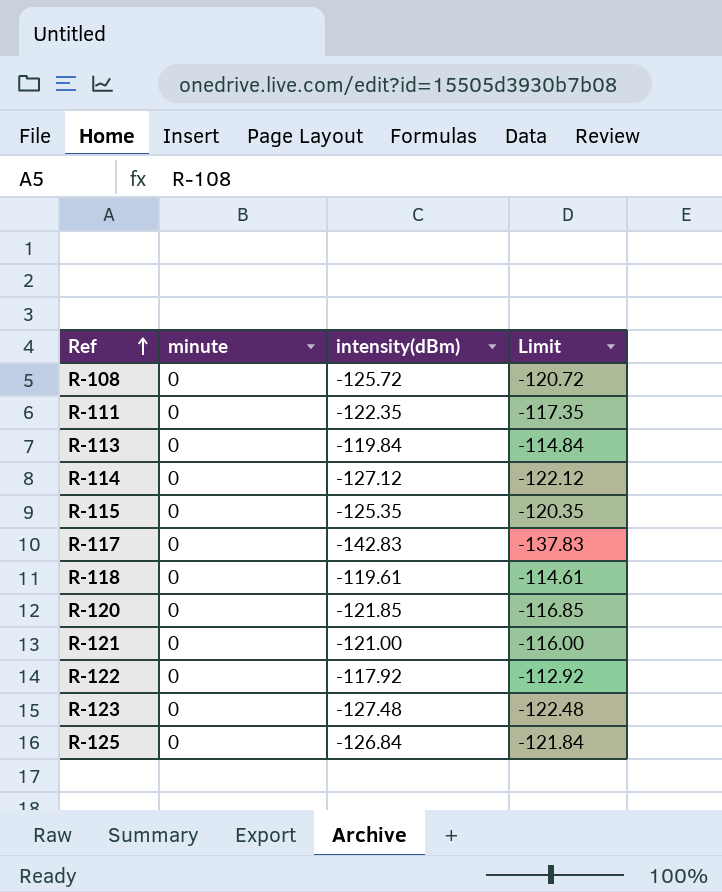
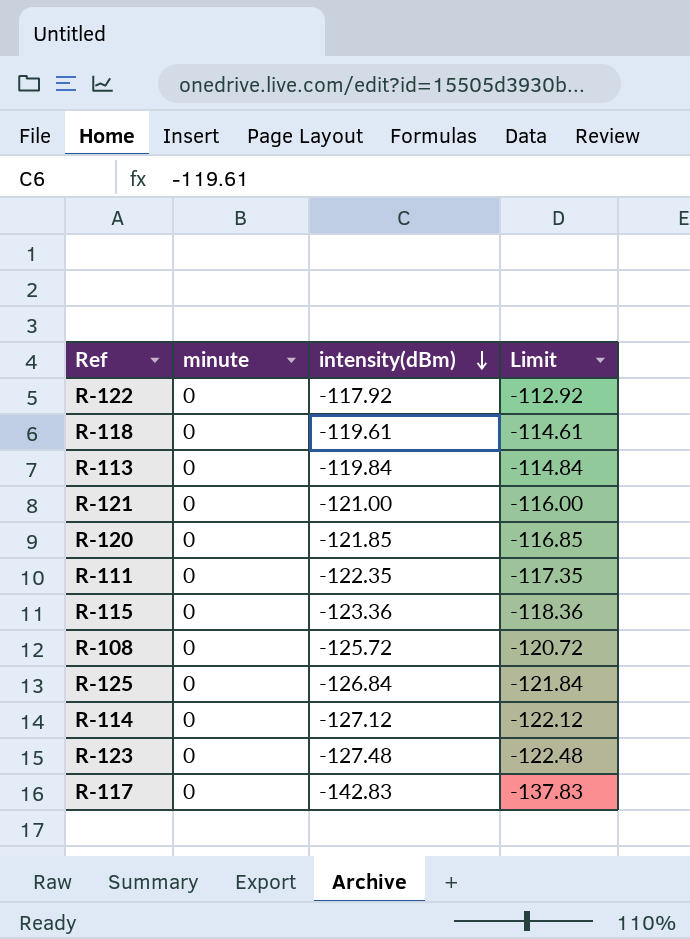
row order: Ref ascending -> intensity(dBm) descending
R-115 | intensity(dBm): -125.35 -> -123.36
R-115 | Limit: -120.35 -> -118.36

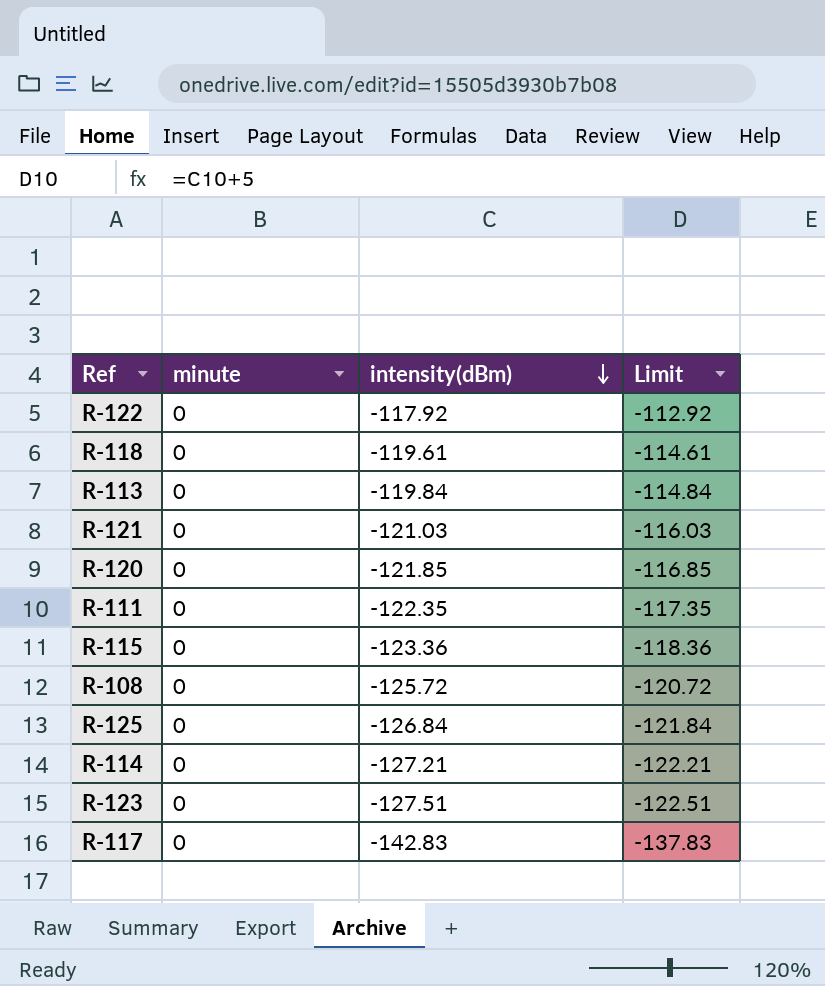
R-121 | intensity(dBm): -121.00 -> -121.03
R-121 | Limit: -116.00 -> -116.03
R-114 | intensity(dBm): -127.12 -> -127.21
R-114 | Limit: -122.12 -> -122.21
R-123 | intensity(dBm): -127.48 -> -127.51
R-123 | Limit: -122.48 -> -122.51

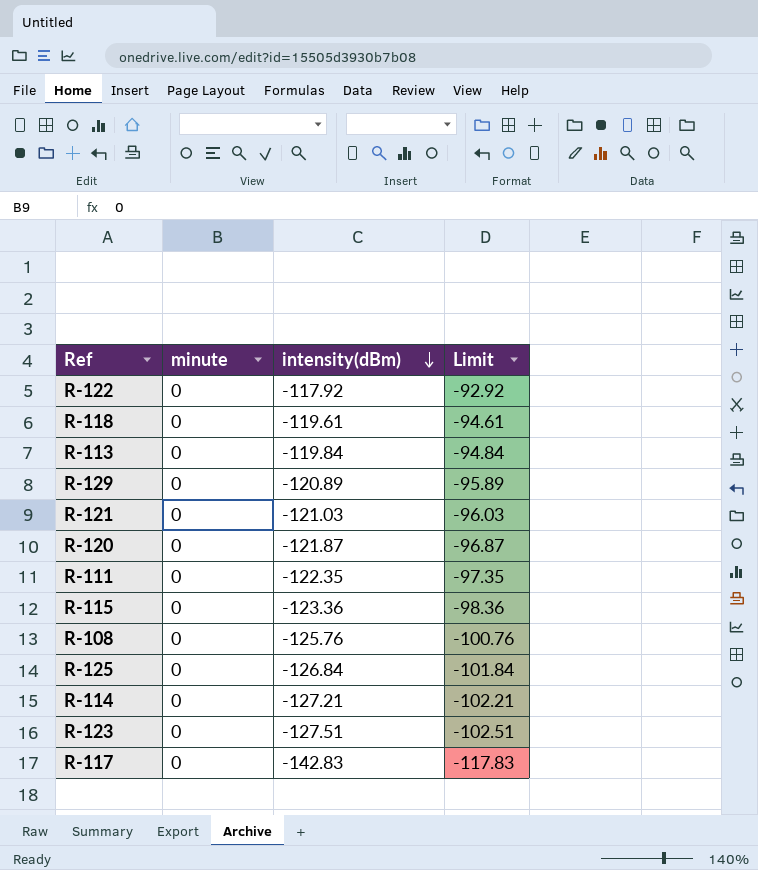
column Limit | formula: [intensity(dBm)] + 5 -> [intensity(dBm)] + 25
row R-129: none -> 0 | -120.89 | -95.89
R-120 | intensity(dBm): -121.85 -> -121.87
R-108 | intensity(dBm): -125.72 -> -125.76

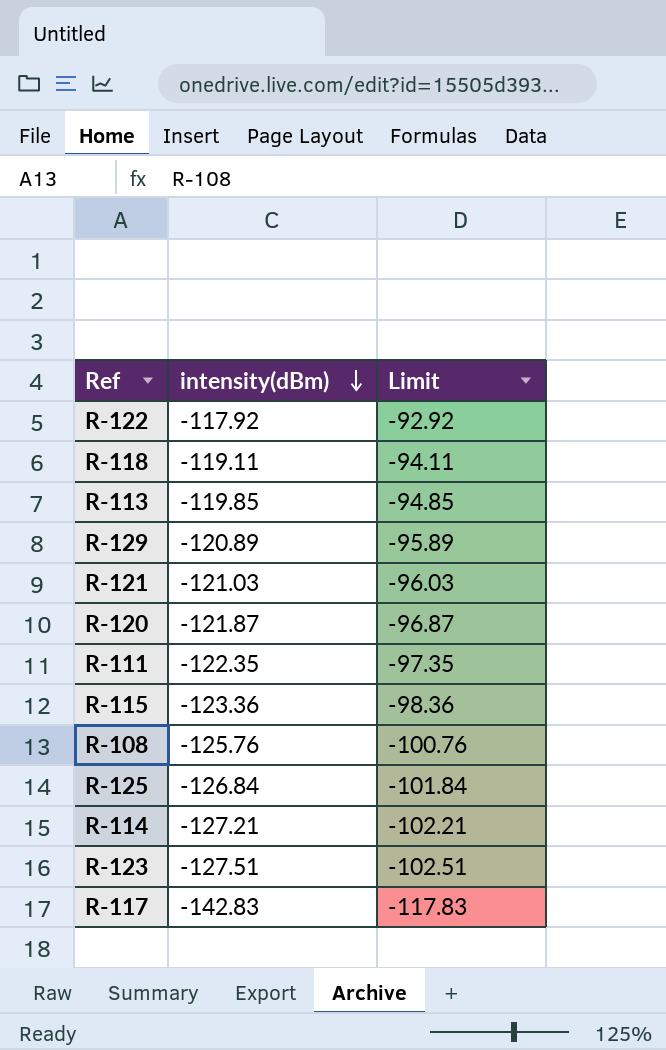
column minute | position: 2 -> none
R-118 | intensity(dBm): -119.61 -> -119.11
R-118 | Limit: -94.61 -> -94.11
R-113 | intensity(dBm): -119.84 -> -119.85
R-113 | Limit: -94.84 -> -94.85

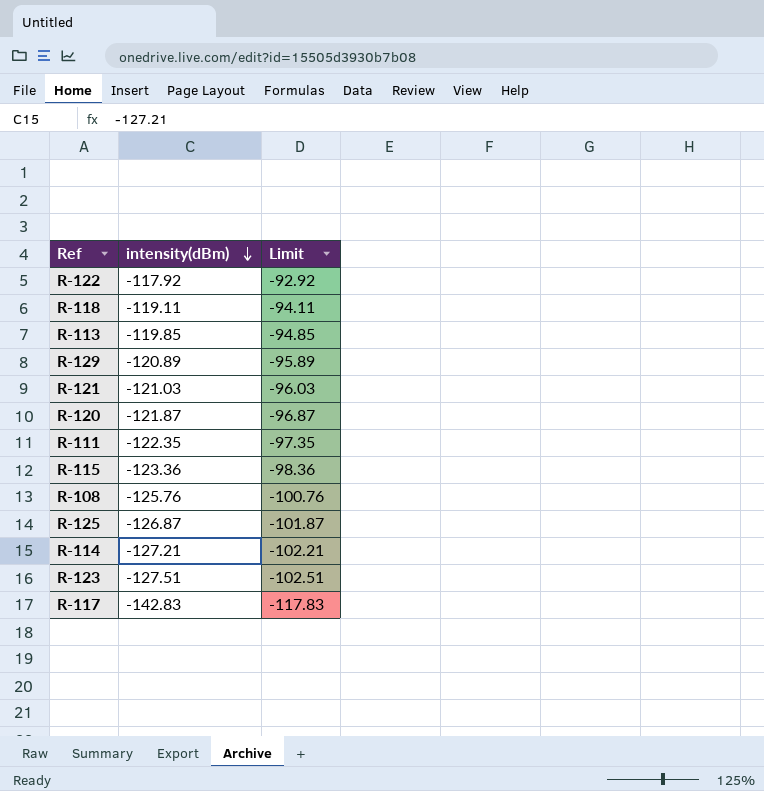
R-125 | intensity(dBm): -126.84 -> -126.87
R-125 | Limit: -101.84 -> -101.87

